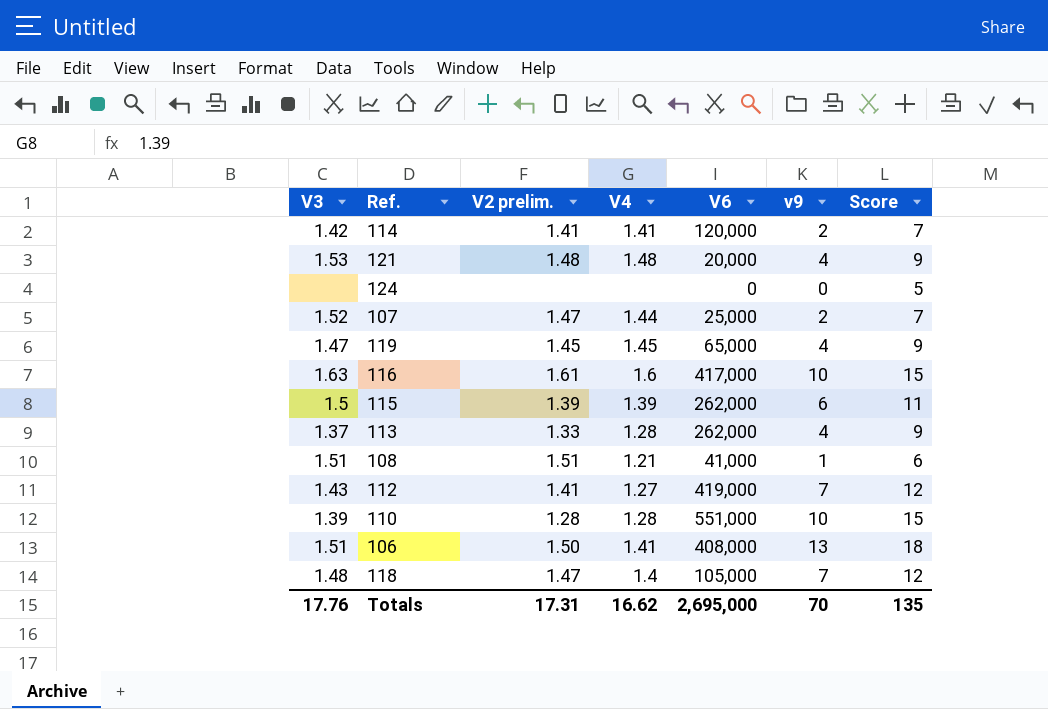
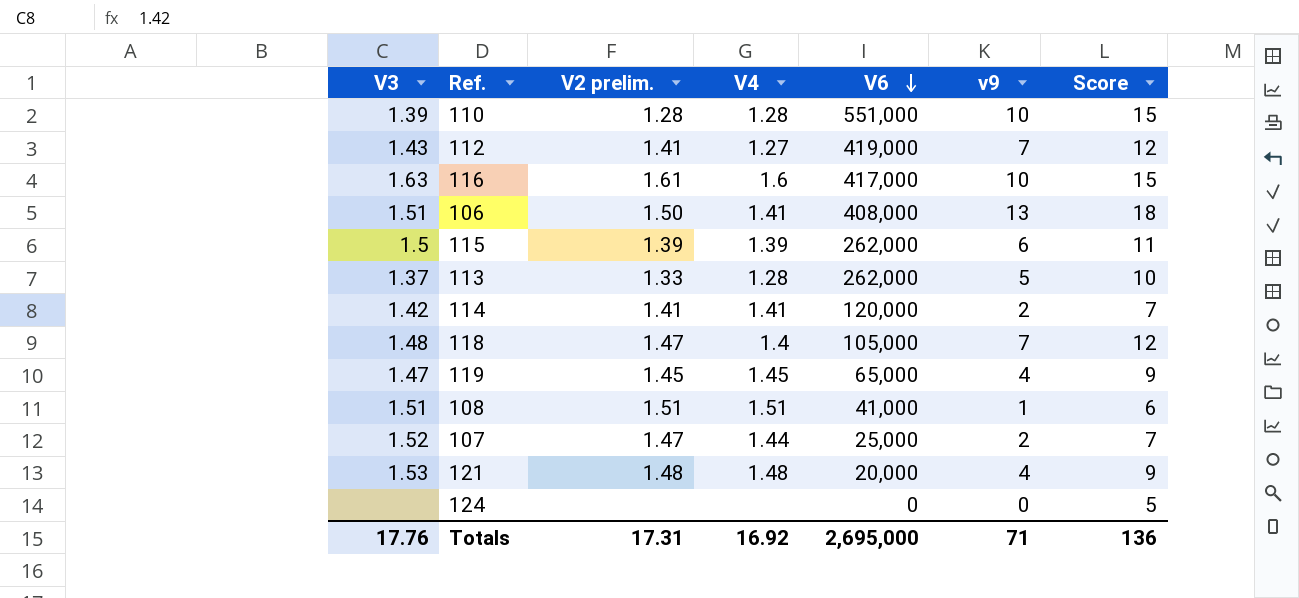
row order: none -> V6 descending
113 | v9: 4 -> 5
113 | Score: 9 -> 10
108 | V4: 1.21 -> 1.51
Totals | V4: 16.62 -> 16.92
Totals | v9: 70 -> 71
Totals | Score: 135 -> 136

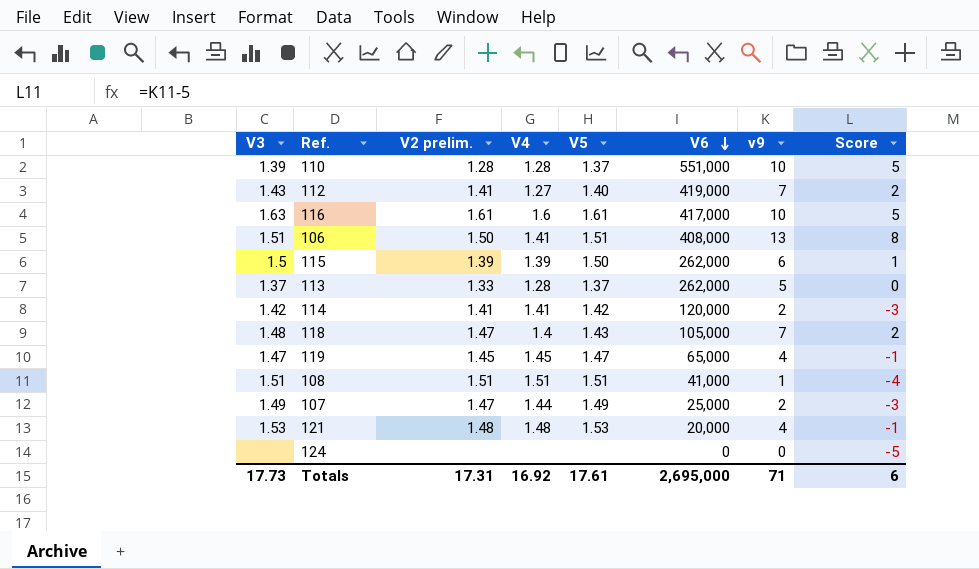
column V5 | position: none -> 5
column Score | formula: [v9] + 5 -> [v9] - 5
107 | V3: 1.52 -> 1.49
Totals | V3: 17.76 -> 17.73
Totals | Score: 136 -> 6

